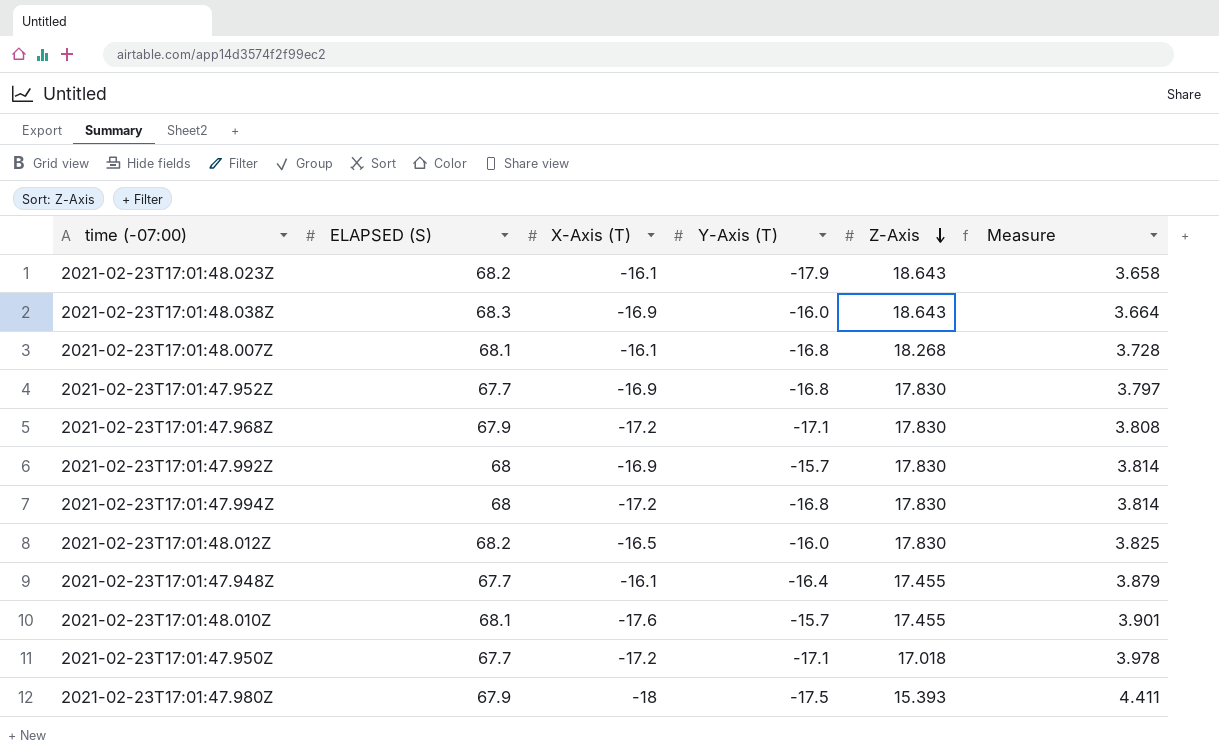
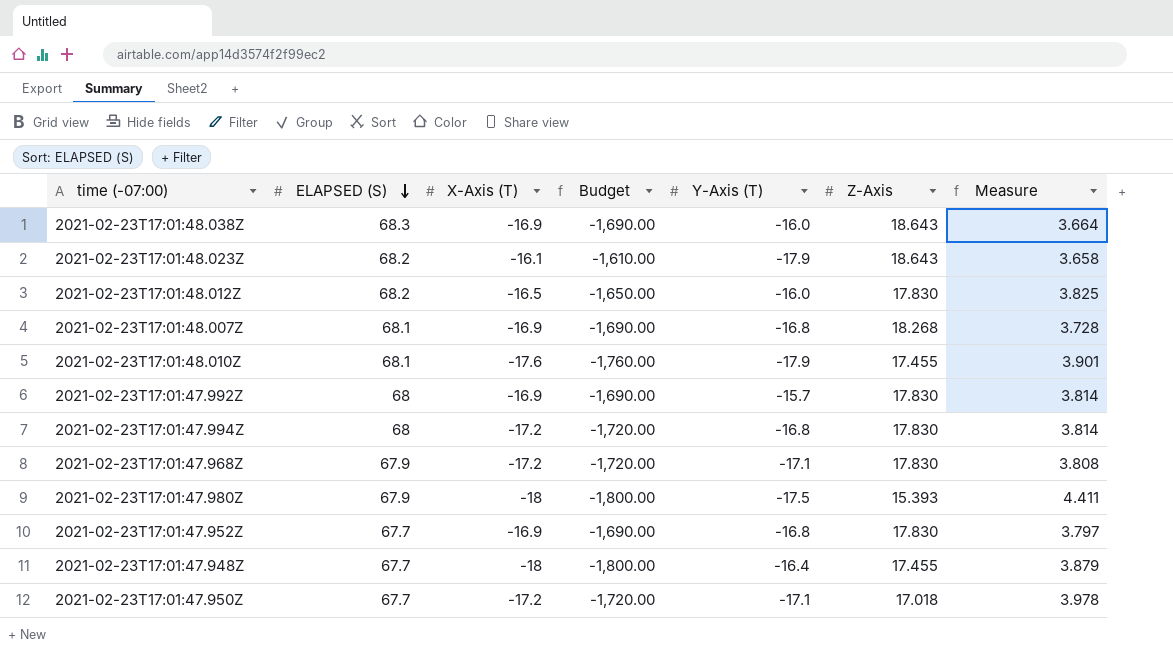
row order: Z-Axis descending -> ELAPSED (S) descending
column Budget | formula: none -> [X-Axis (T)] * 100
2021-02-23T17:01:48.007Z | X-Axis (T): -16.1 -> -16.9
2021-02-23T17:01:48.010Z | Y-Axis (T): -15.7 -> -17.9
2021-02-23T17:01:47.948Z | X-Axis (T): -16.1 -> -18

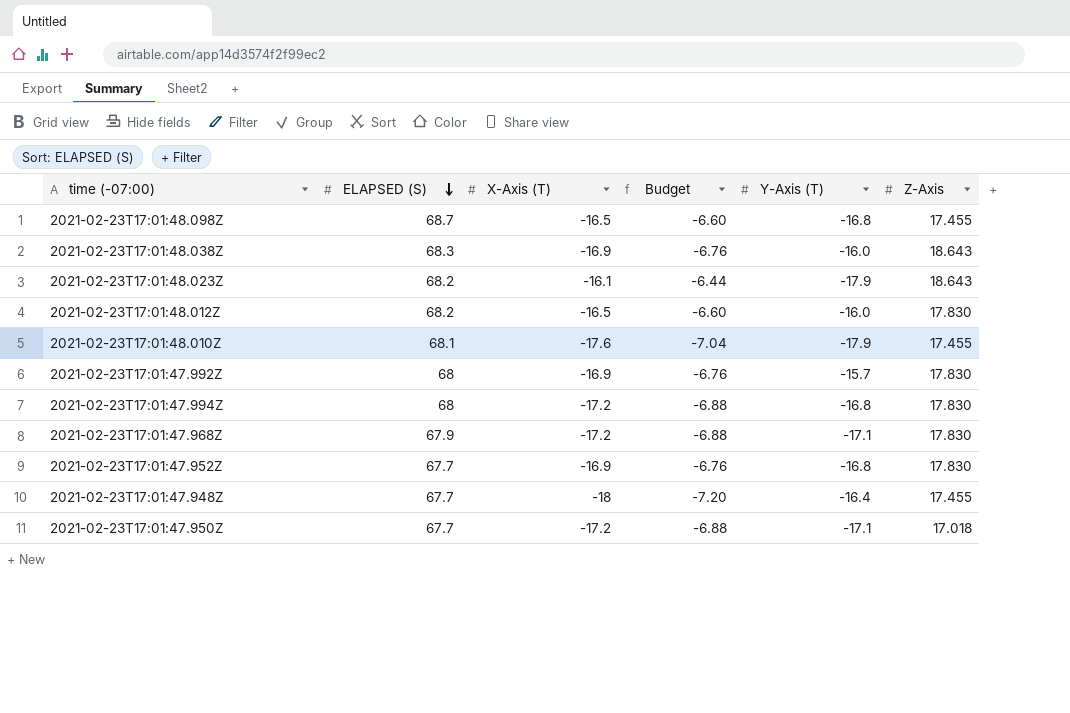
column Measure | formula: [ELAPSED (S)] / [Z-Axis] -> none
column Budget | formula: [X-Axis (T)] * 100 -> [X-Axis (T)] * 0.4
row 2021-02-23T17:01:48.007Z: 68.1 | -16.9 | -1,690.00 | -16.8 | 18.268 | 3.728 -> none
row 2021-02-23T17:01:47.980Z: 67.9 | -18 | -1,800.00 | -17.5 | 15.393 | 4.411 -> none
row 2021-02-23T17:01:48.098Z: none -> 68.7 | -16.5 | -6.60 | -16.8 | 17.455

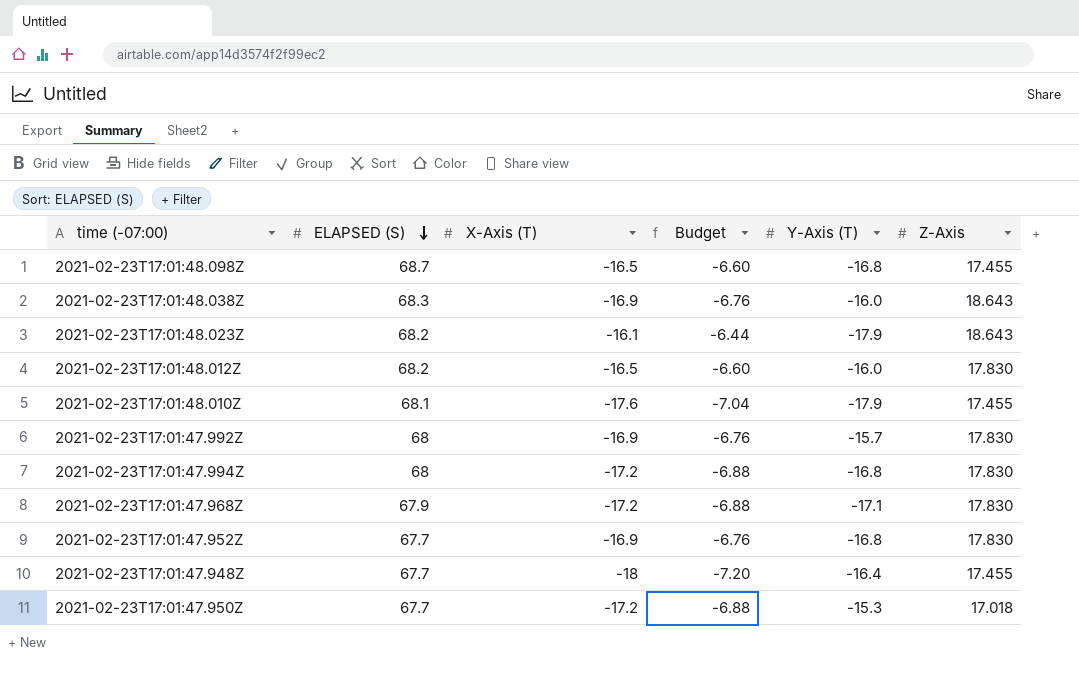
2021-02-23T17:01:47.950Z | Y-Axis (T): -17.1 -> -15.3

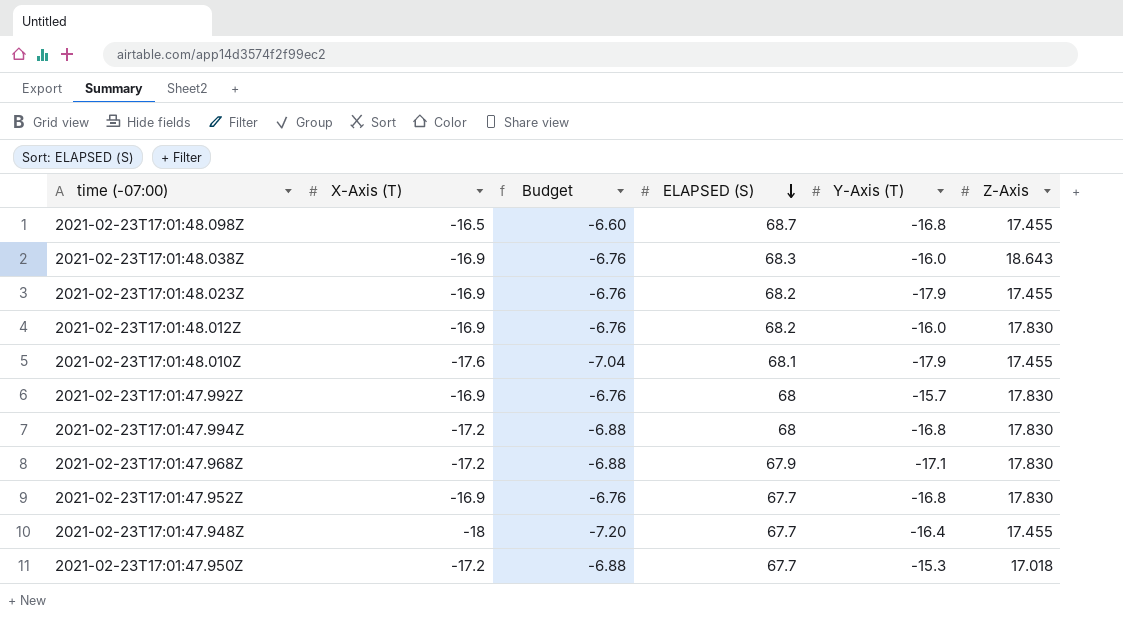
column ELAPSED (S) | position: 2 -> 4
2021-02-23T17:01:48.023Z | X-Axis (T): -16.1 -> -16.9
2021-02-23T17:01:48.023Z | Budget: -6.44 -> -6.76
2021-02-23T17:01:48.023Z | Z-Axis: 18.643 -> 17.455
2021-02-23T17:01:48.012Z | X-Axis (T): -16.5 -> -16.9
2021-02-23T17:01:48.012Z | Budget: -6.60 -> -6.76

